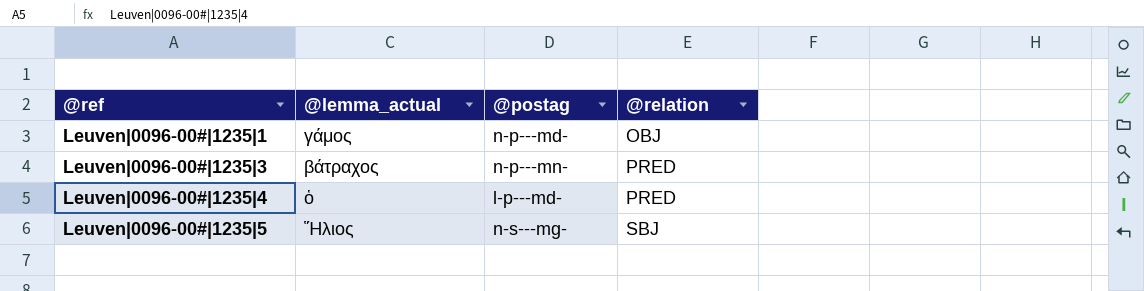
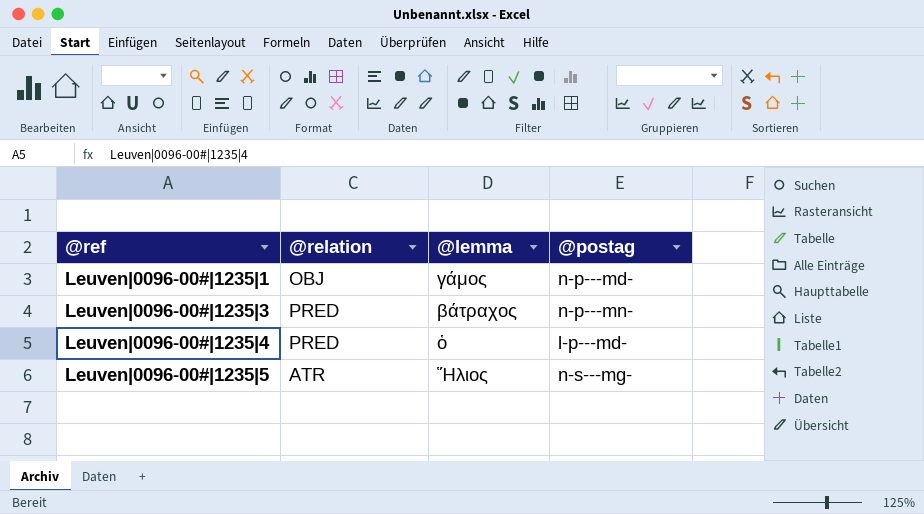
column @relation | position: 4 -> 2
column name: @lemma_actual -> @lemma
Leuven|0096-00#|1235|5 | @relation: SBJ -> ATR

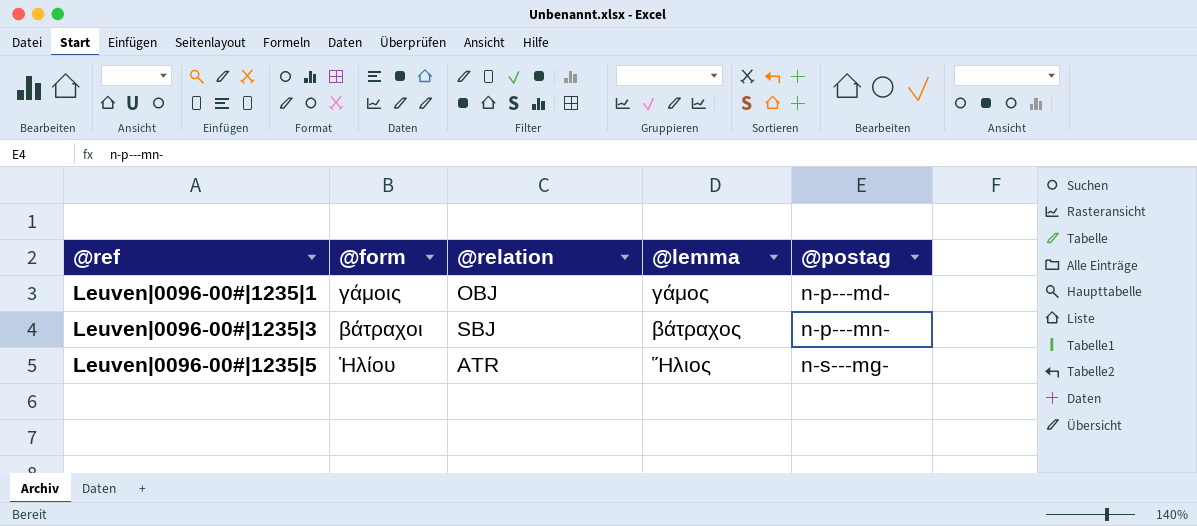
column @form | position: none -> 2
row Leuven|0096-00#|1235|4: PRED | ὁ | l-p---md- -> none
Leuven|0096-00#|1235|3 | @relation: PRED -> SBJ

